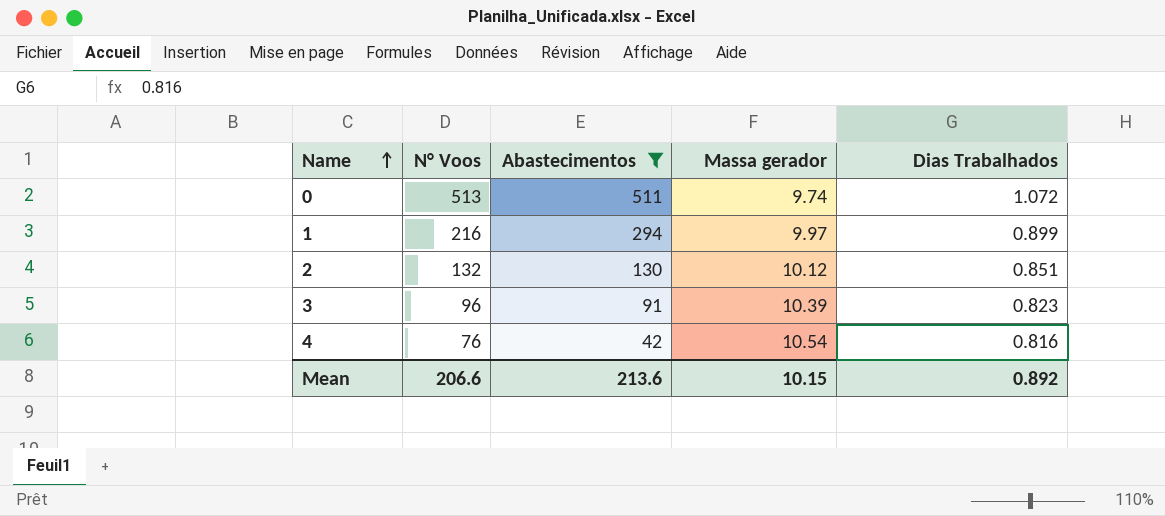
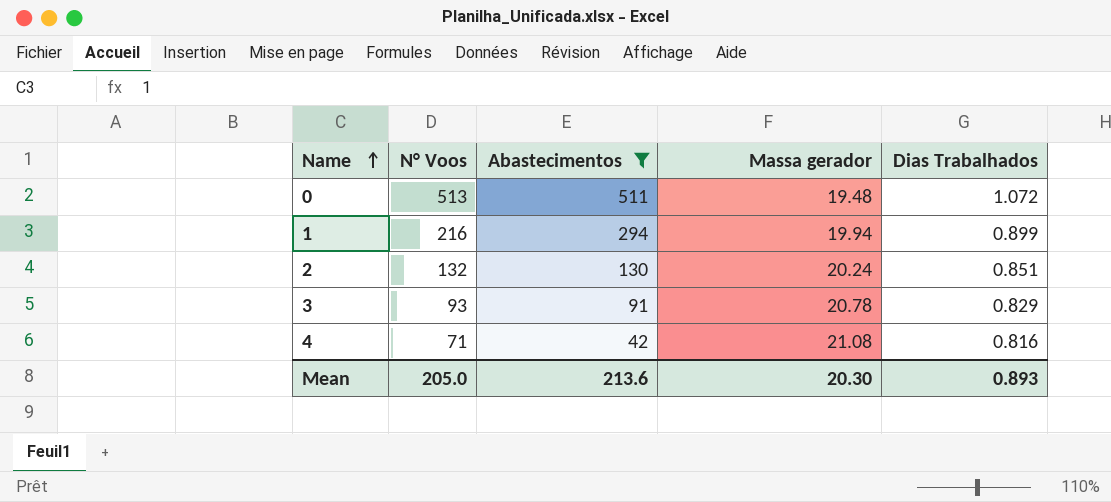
0 | Massa gerador: 9.74 -> 19.48
1 | Massa gerador: 9.97 -> 19.94
2 | Massa gerador: 10.12 -> 20.24
3 | N° Voos: 96 -> 93
3 | Massa gerador: 10.39 -> 20.78
3 | Dias Trabalhados: 0.823 -> 0.829
4 | N° Voos: 76 -> 71
4 | Massa gerador: 10.54 -> 21.08
Mean | N° Voos: 206.6 -> 205.0
Mean | Massa gerador: 10.15 -> 20.30
Mean | Dias Trabalhados: 0.892 -> 0.893

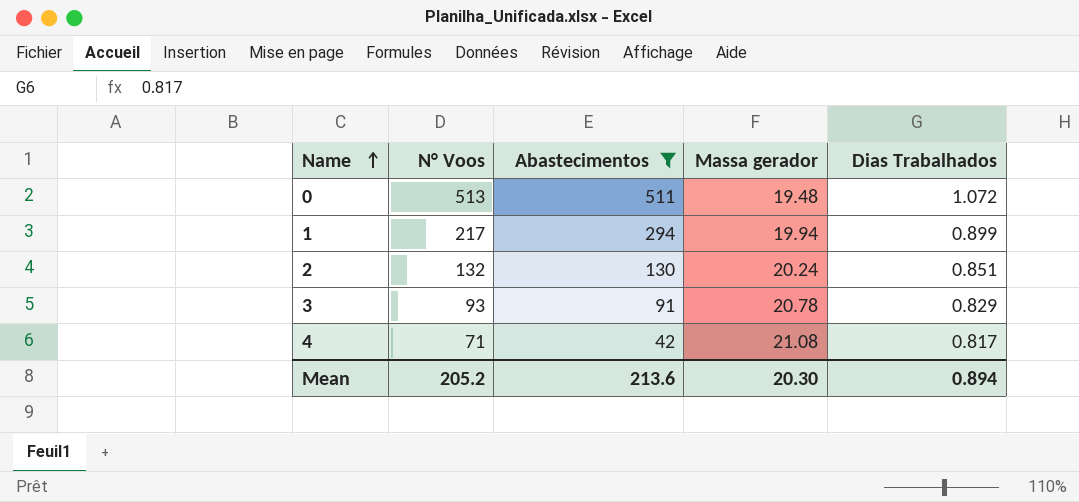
1 | N° Voos: 216 -> 217
4 | Dias Trabalhados: 0.816 -> 0.817
Mean | N° Voos: 205.0 -> 205.2
Mean | Dias Trabalhados: 0.893 -> 0.894

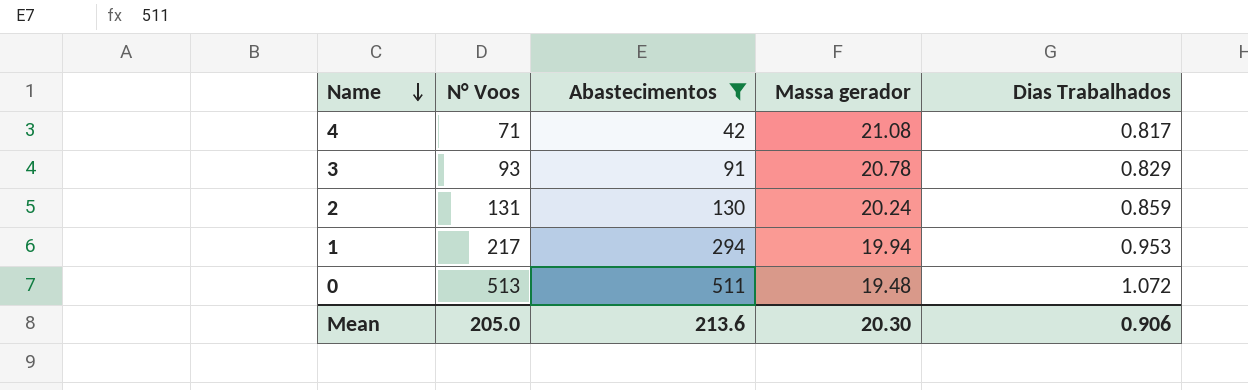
row order: Name ascending -> Name descending
2 | N° Voos: 132 -> 131
2 | Dias Trabalhados: 0.851 -> 0.859
1 | Dias Trabalhados: 0.899 -> 0.953
Mean | N° Voos: 205.2 -> 205.0
Mean | Dias Trabalhados: 0.894 -> 0.906

